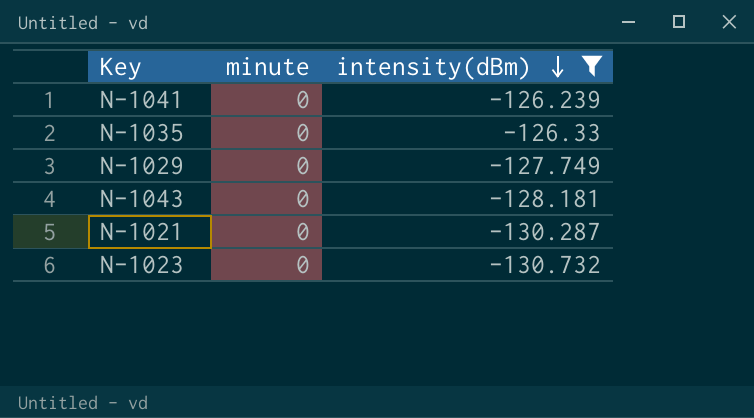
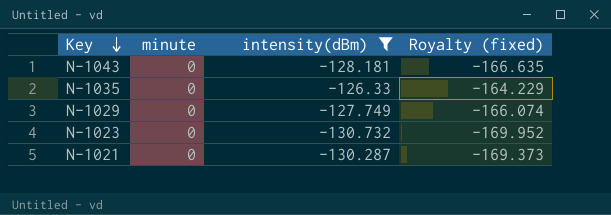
row order: intensity(dBm) descending -> Key descending
column Royalty (fixed) | formula: none -> [intensity(dBm)] * 1.3
row N-1041: 0 | -126.239 -> none

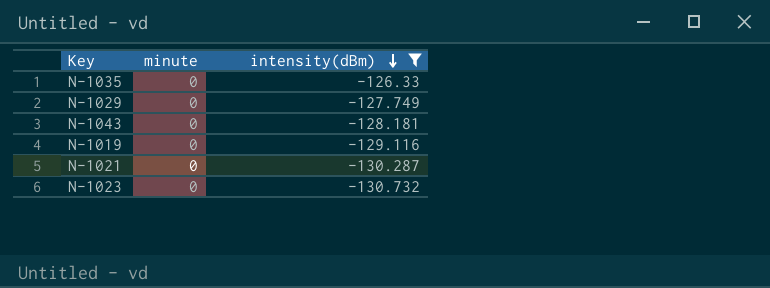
row order: Key descending -> intensity(dBm) descending
column Royalty (fixed) | formula: [intensity(dBm)] * 1.3 -> none
row N-1019: none -> 0 | -129.116

